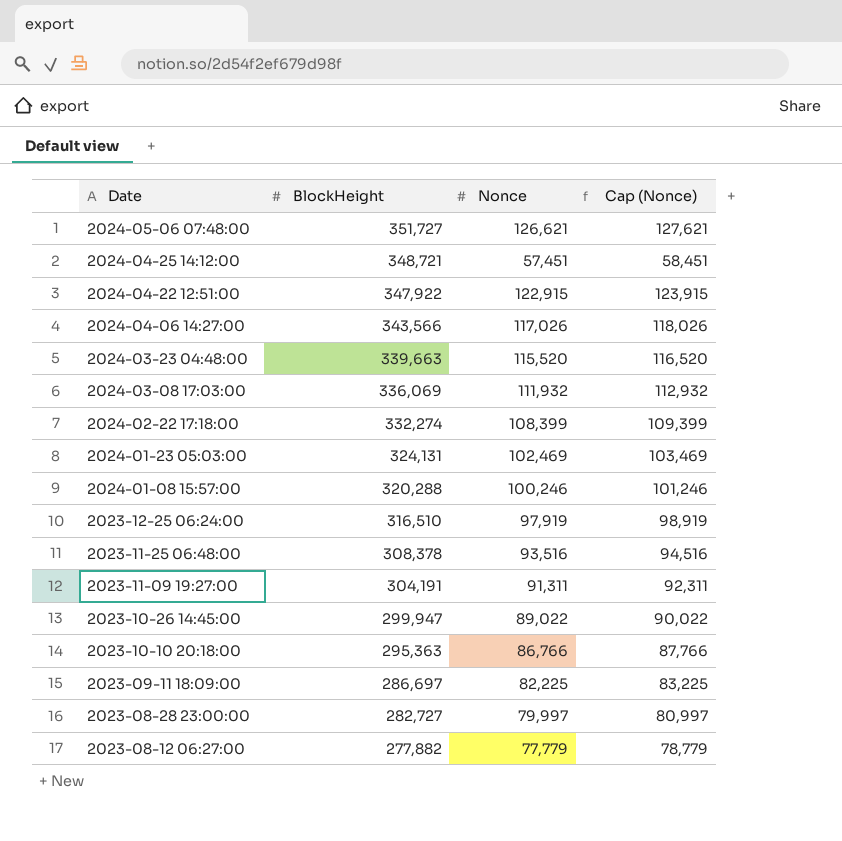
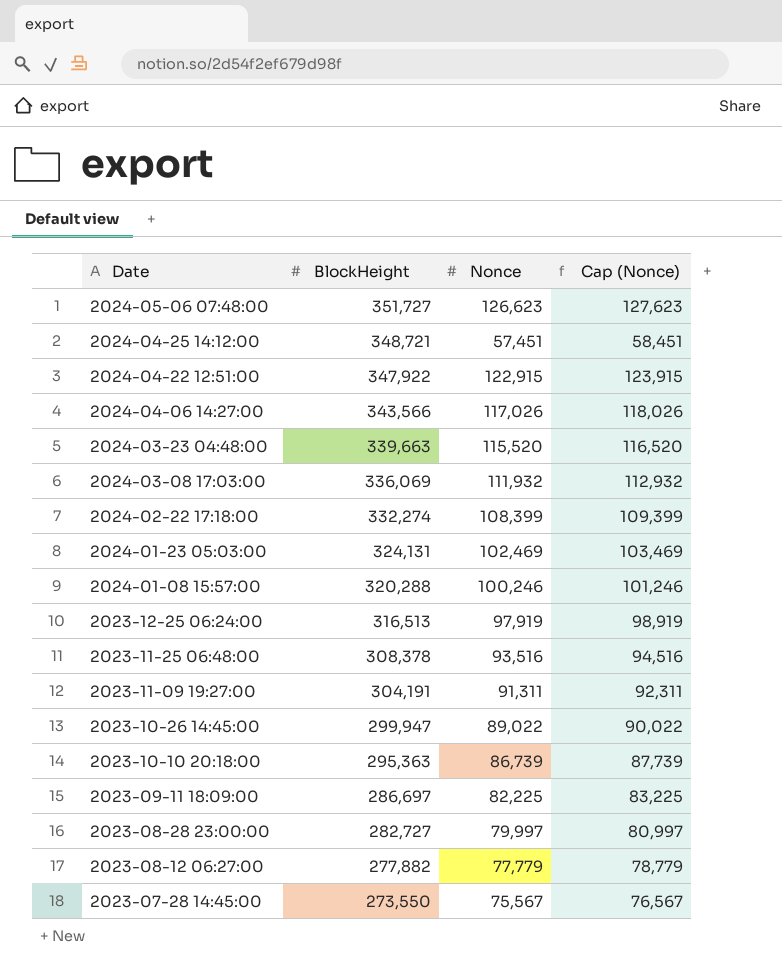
2024-05-06 07:48:00 | Nonce: 126,621 -> 126,623
2024-05-06 07:48:00 | Cap (Nonce): 127,621 -> 127,623
2023-12-25 06:24:00 | BlockHeight: 316,510 -> 316,513
2023-10-10 20:18:00 | Nonce: 86,766 -> 86,739
2023-10-10 20:18:00 | Cap (Nonce): 87,766 -> 87,739
row 2023-07-28 14:45:00: none -> 273,550 | 75,567 | 76,567

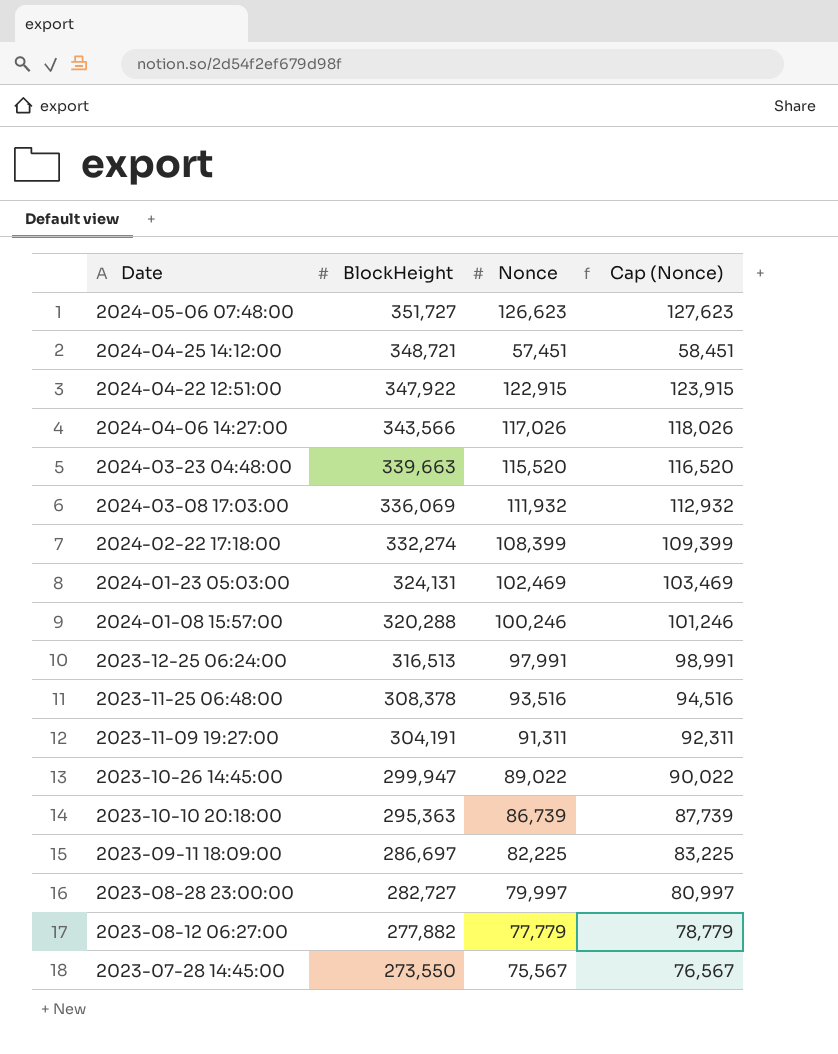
2023-12-25 06:24:00 | Nonce: 97,919 -> 97,991
2023-12-25 06:24:00 | Cap (Nonce): 98,919 -> 98,991

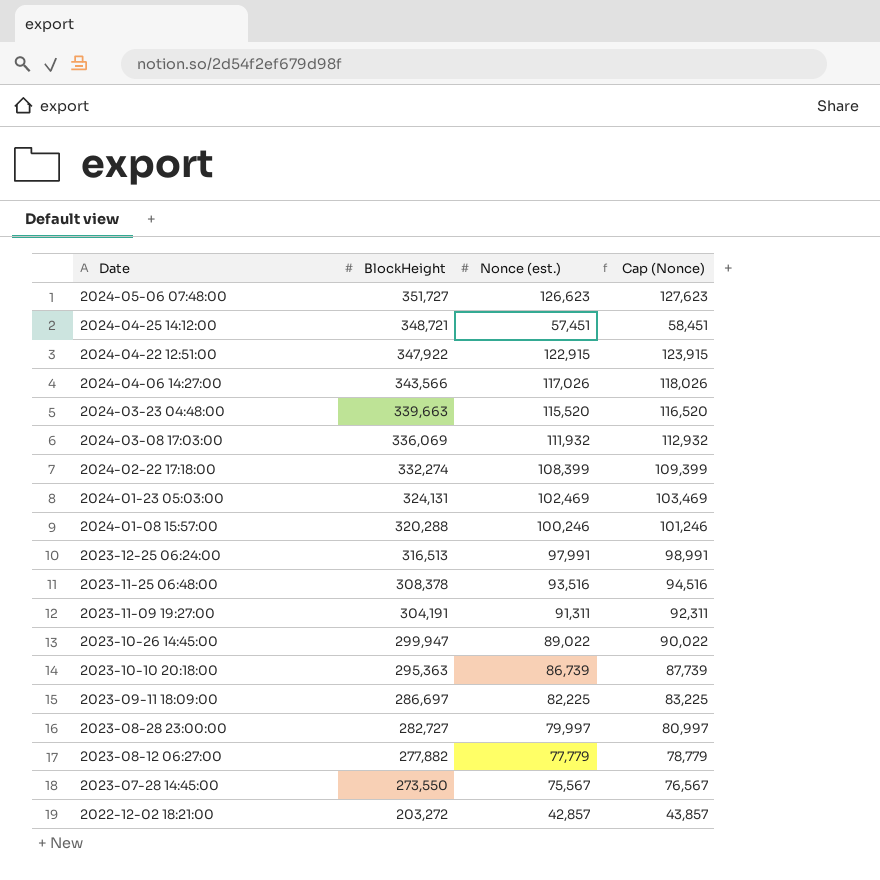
column name: Nonce -> Nonce (est.)
row 2022-12-02 18:21:00: none -> 203,272 | 42,857 | 43,857

